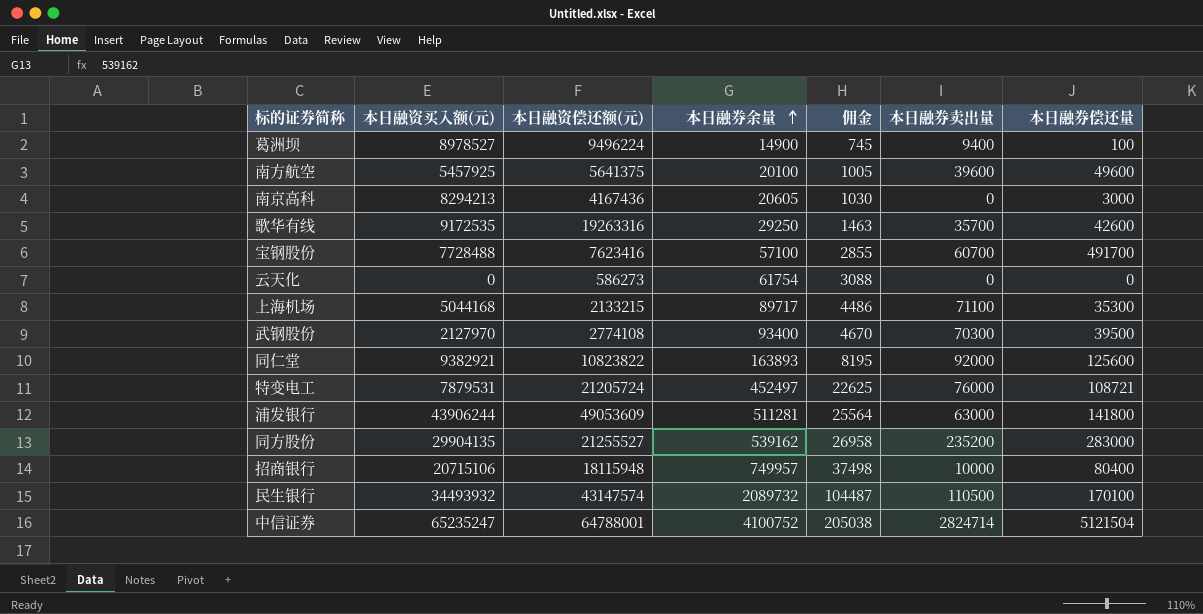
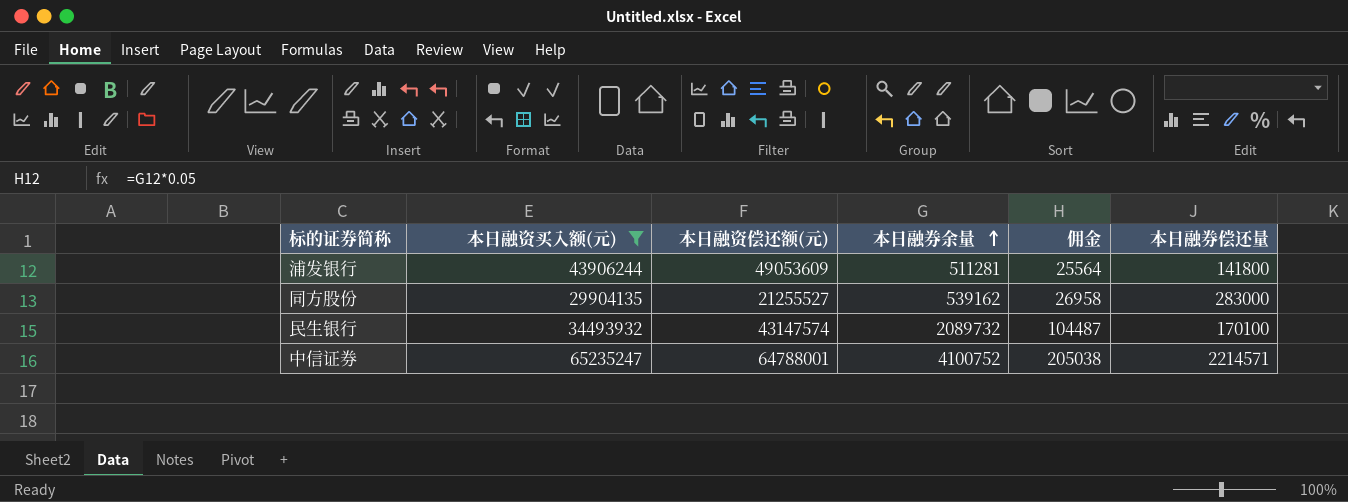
filter: none -> 本日融资买入额(元) >= 29904135
column 本日融券卖出量 | position: 6 -> none
中信证券 | 本日融券偿还量: 5121504 -> 2214571

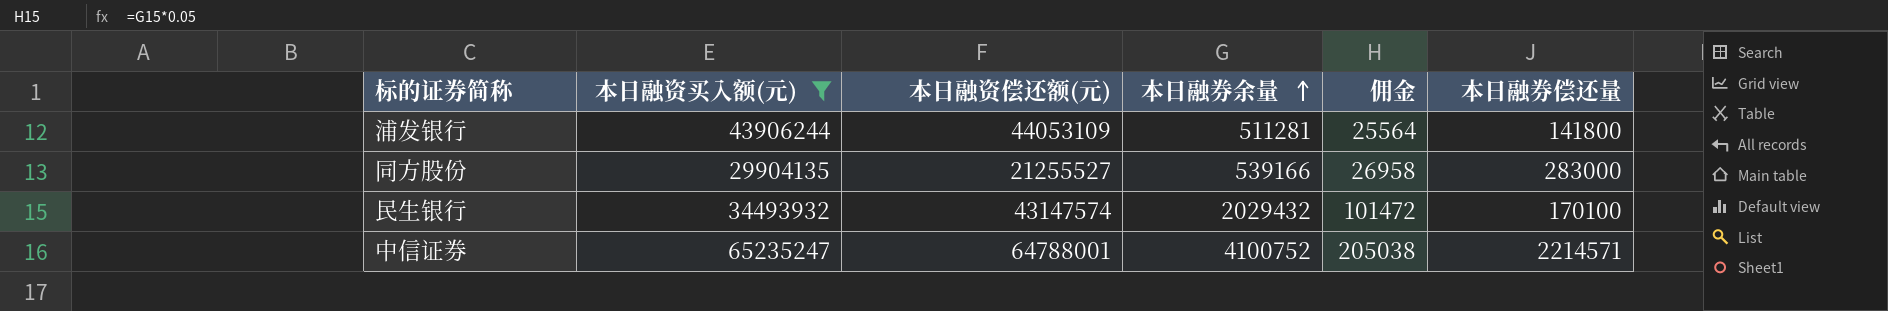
浦发银行 | 本日融资偿还额(元): 49053609 -> 44053109
同方股份 | 本日融券余量: 539162 -> 539166
民生银行 | 本日融券余量: 2089732 -> 2029432
民生银行 | 佣金: 104487 -> 101472

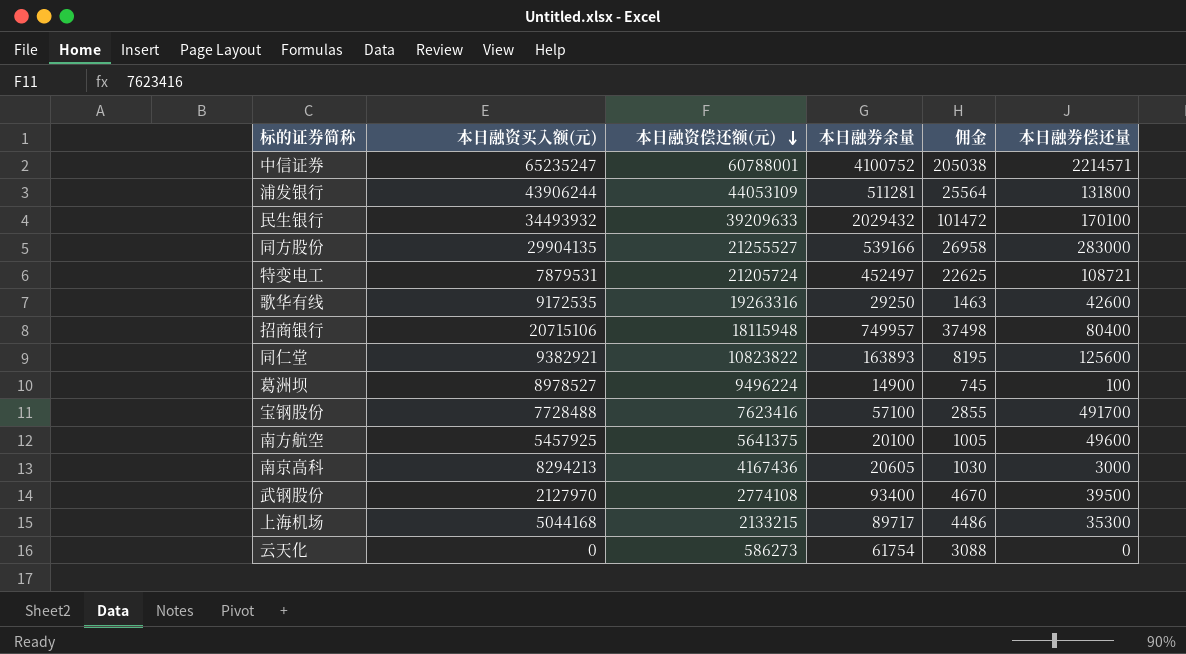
filter: 本日融资买入额(元) >= 29904135 -> none
row order: 本日融券余量 ascending -> 本日融资偿还额(元) descending
中信证券 | 本日融资偿还额(元): 64788001 -> 60788001
浦发银行 | 本日融券偿还量: 141800 -> 131800
民生银行 | 本日融资偿还额(元): 43147574 -> 39209633

